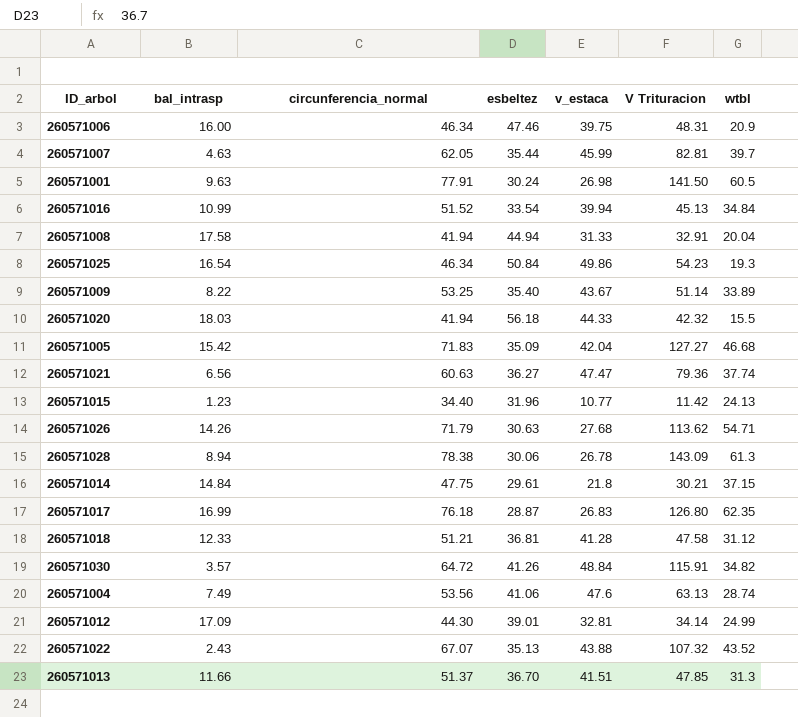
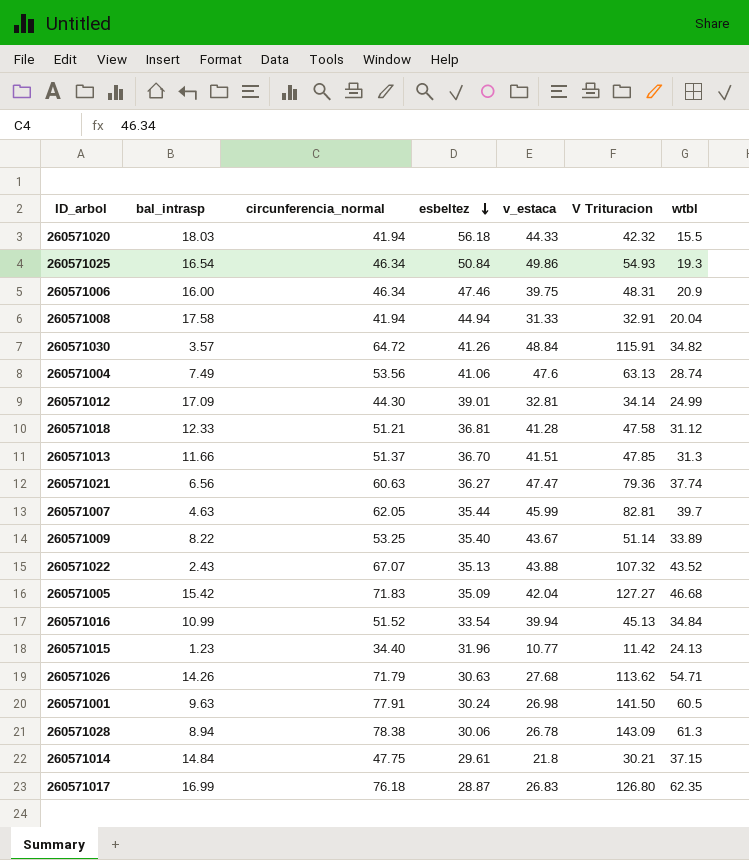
row order: none -> esbeltez descending
260571025 | V Trituracion: 54.23 -> 54.93

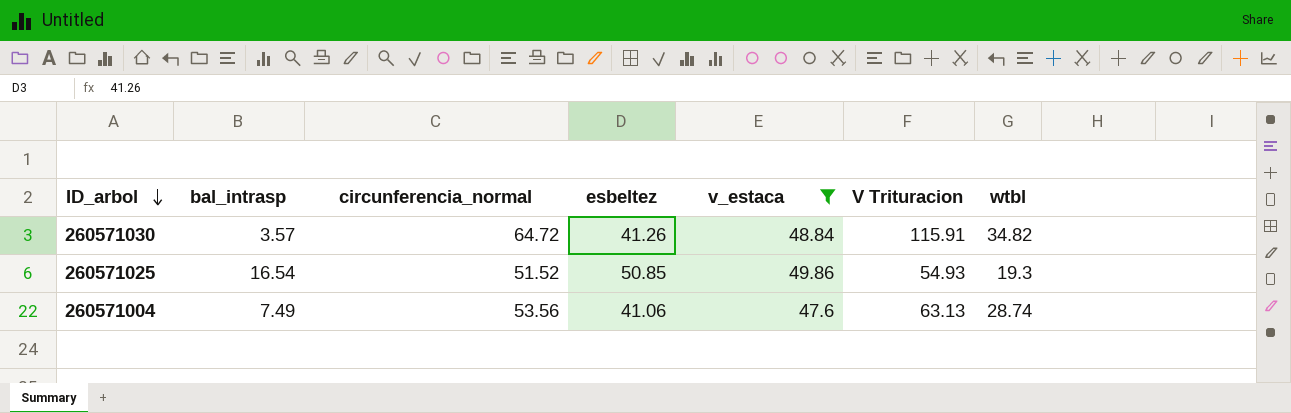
filter: none -> v_estaca >= 47.6
row order: esbeltez descending -> ID_arbol descending
260571025 | circunferencia_normal: 46.34 -> 51.52
260571025 | esbeltez: 50.84 -> 50.85

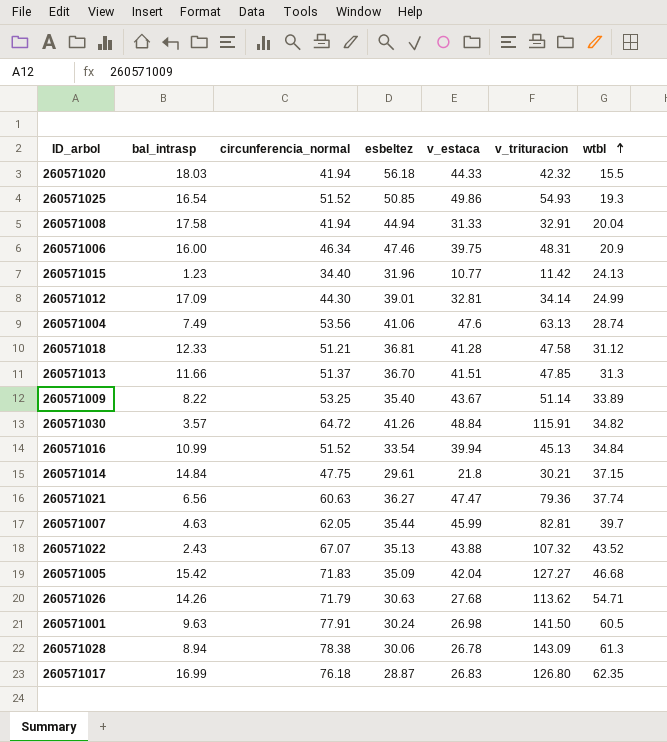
filter: v_estaca >= 47.6 -> none
row order: ID_arbol descending -> wtbl ascending
column name: V Trituracion -> v_trituracion

